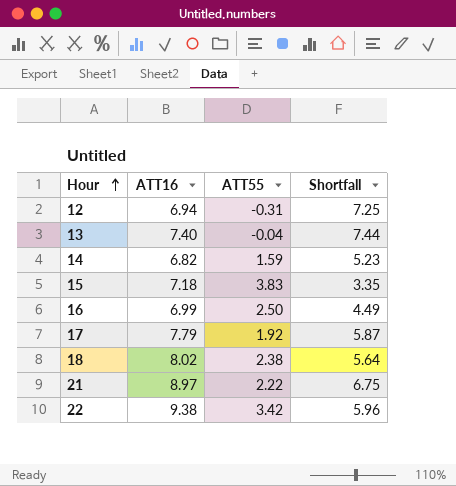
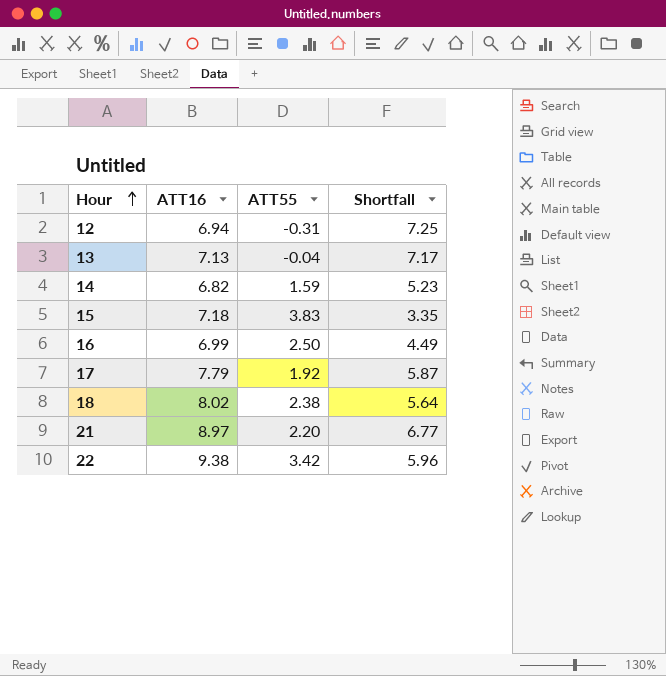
13 | ATT16: 7.40 -> 7.13
13 | Shortfall: 7.44 -> 7.17
21 | ATT55: 2.22 -> 2.20
21 | Shortfall: 6.75 -> 6.77

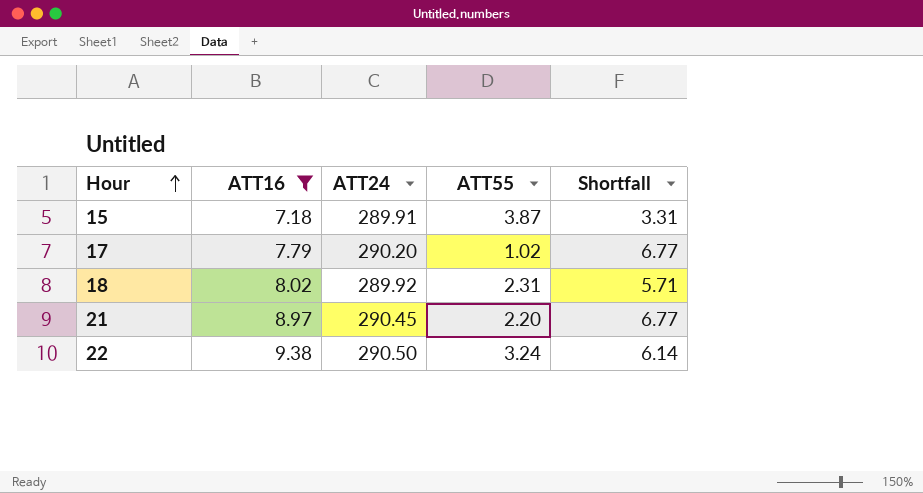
filter: none -> ATT16 >= 7.18
column ATT24 | position: none -> 3
15 | ATT55: 3.83 -> 3.87
15 | Shortfall: 3.35 -> 3.31
17 | ATT55: 1.92 -> 1.02
17 | Shortfall: 5.87 -> 6.77
18 | ATT55: 2.38 -> 2.31
18 | Shortfall: 5.64 -> 5.71
22 | ATT55: 3.42 -> 3.24
22 | Shortfall: 5.96 -> 6.14

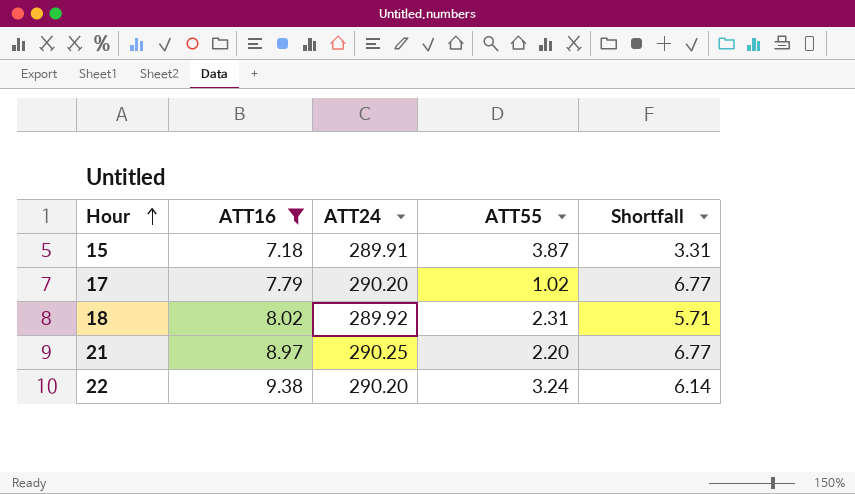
21 | ATT24: 290.45 -> 290.25
22 | ATT24: 290.50 -> 290.20

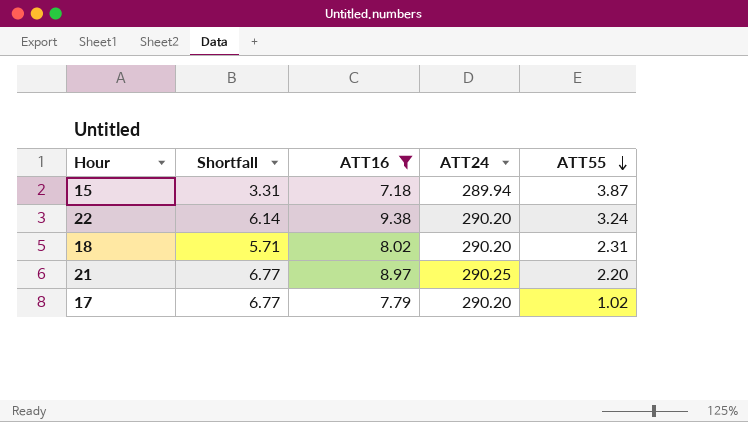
row order: Hour ascending -> ATT55 descending
column Shortfall | position: 5 -> 2
15 | ATT24: 289.91 -> 289.94
18 | ATT24: 289.92 -> 290.20

